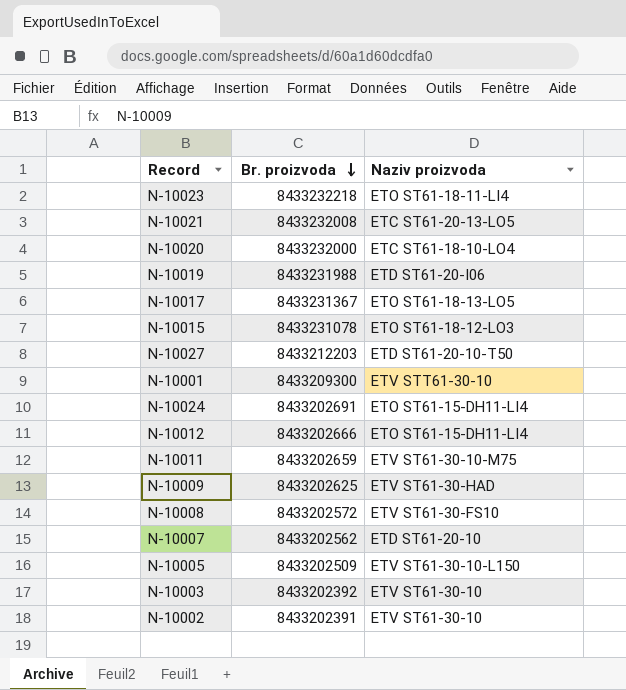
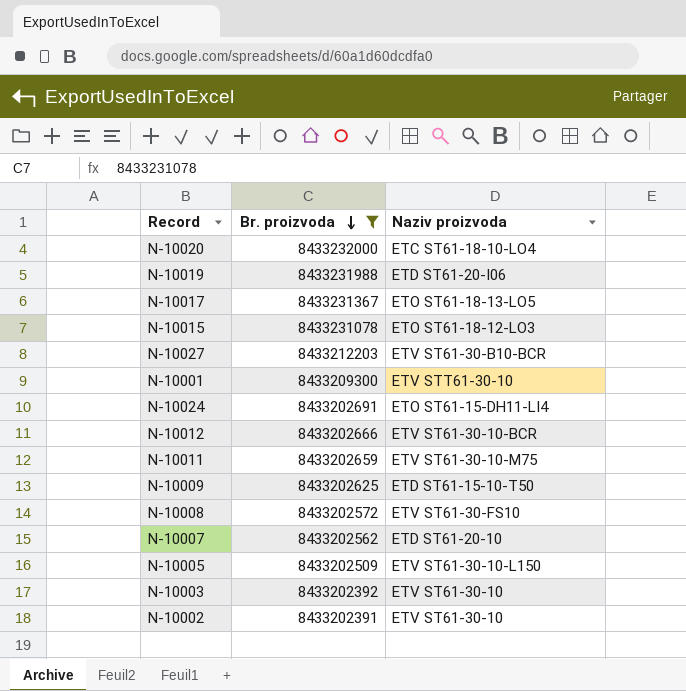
filter: none -> Br. proizvoda <= 8433232000
N-10027 | Naziv proizvoda: ETD ST61-20-10-T50 -> ETV ST61-30-B10-BCR
N-10012 | Naziv proizvoda: ETO ST61-15-DH11-LI4 -> ETV ST61-30-10-BCR
N-10009 | Naziv proizvoda: ETV ST61-30-HAD -> ETD ST61-15-10-T50

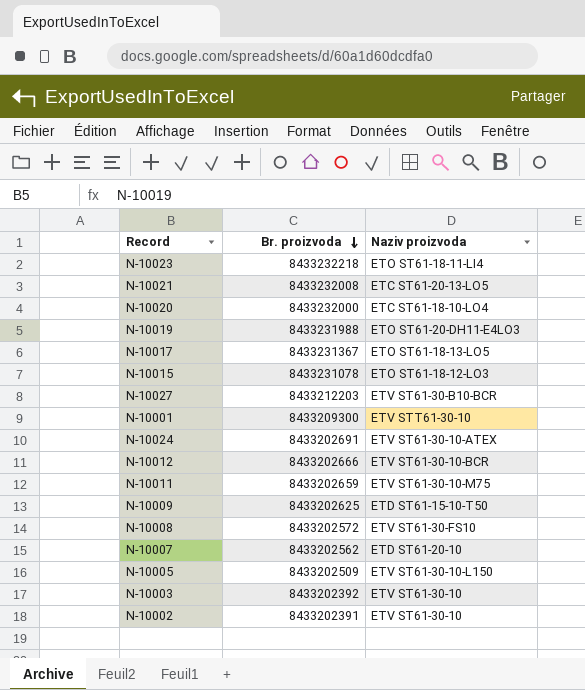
filter: Br. proizvoda <= 8433232000 -> none
N-10019 | Naziv proizvoda: ETD ST61-20-I06 -> ETO ST61-20-DH11-E4LO3
N-10024 | Naziv proizvoda: ETO ST61-15-DH11-LI4 -> ETV ST61-30-10-ATEX

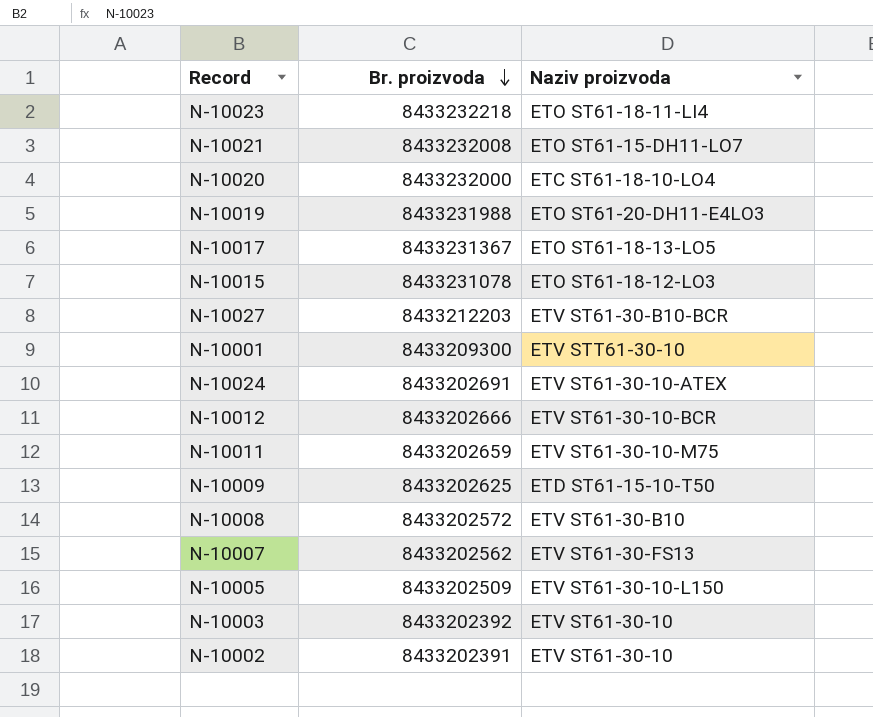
N-10021 | Naziv proizvoda: ETC ST61-20-13-LO5 -> ETO ST61-15-DH11-LO7
N-10008 | Naziv proizvoda: ETV ST61-30-FS10 -> ETV ST61-30-B10
N-10007 | Naziv proizvoda: ETD ST61-20-10 -> ETV ST61-30-FS13

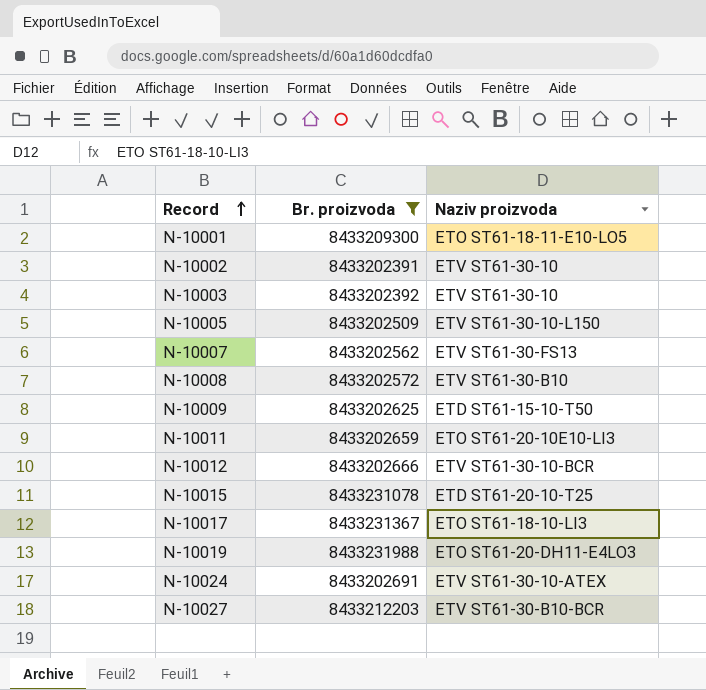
filter: none -> Br. proizvoda <= 8433231988
row order: Br. proizvoda descending -> Record ascending
N-10001 | Naziv proizvoda: ETV STT61-30-10 -> ETO ST61-18-11-E10-LO5
N-10011 | Naziv proizvoda: ETV ST61-30-10-M75 -> ETO ST61-20-10E10-LI3
N-10015 | Naziv proizvoda: ETO ST61-18-12-LO3 -> ETD ST61-20-10-T25
N-10017 | Naziv proizvoda: ETO ST61-18-13-LO5 -> ETO ST61-18-10-LI3

